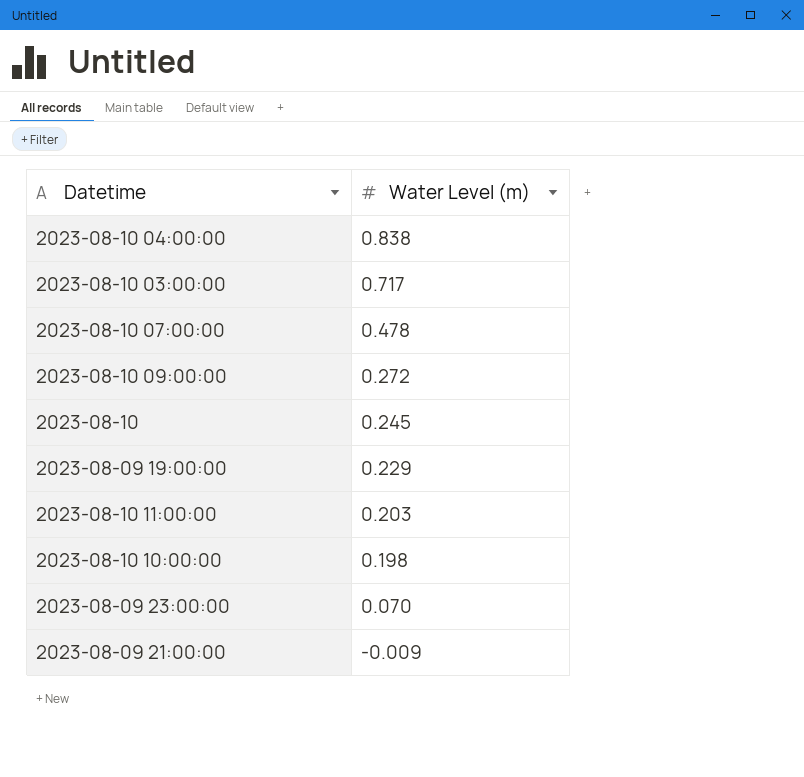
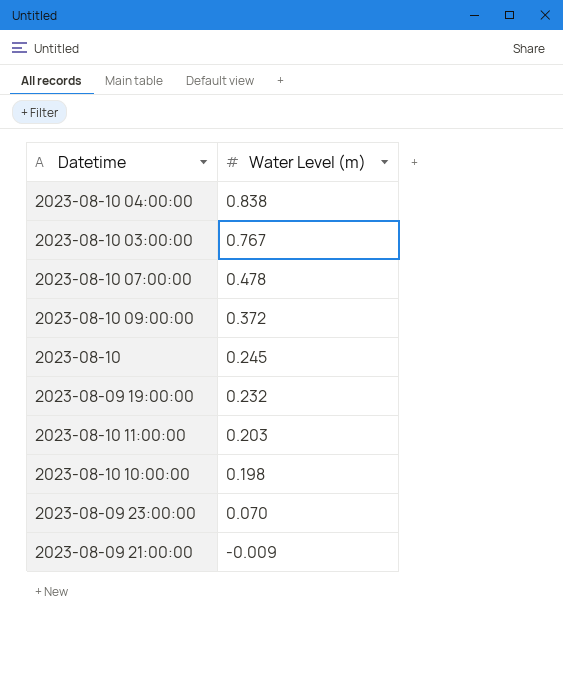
2023-08-10 03:00:00 | Water Level (m): 0.717 -> 0.767
2023-08-10 09:00:00 | Water Level (m): 0.272 -> 0.372
2023-08-09 19:00:00 | Water Level (m): 0.229 -> 0.232

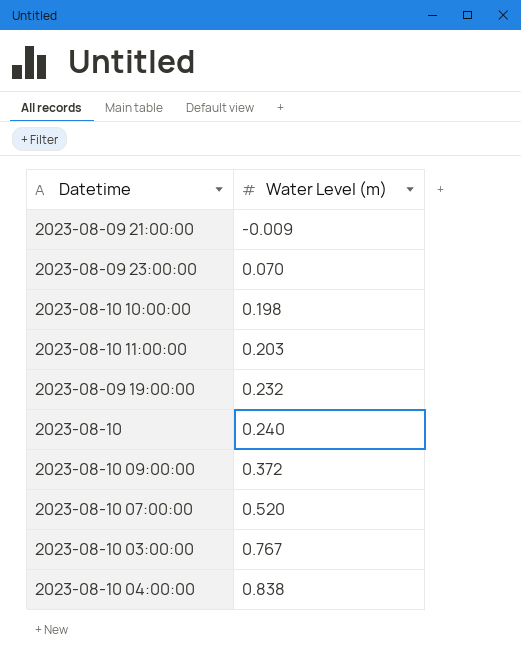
row order: Water Level (m) descending -> Water Level (m) ascending
2023-08-10 | Water Level (m): 0.245 -> 0.240
2023-08-10 07:00:00 | Water Level (m): 0.478 -> 0.520

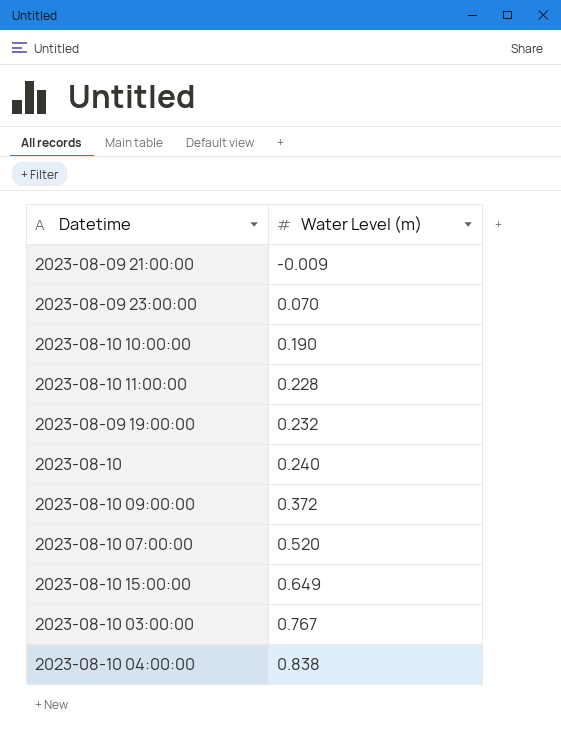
2023-08-10 10:00:00 | Water Level (m): 0.198 -> 0.190
2023-08-10 11:00:00 | Water Level (m): 0.203 -> 0.228
row 2023-08-10 15:00:00: none -> 0.649

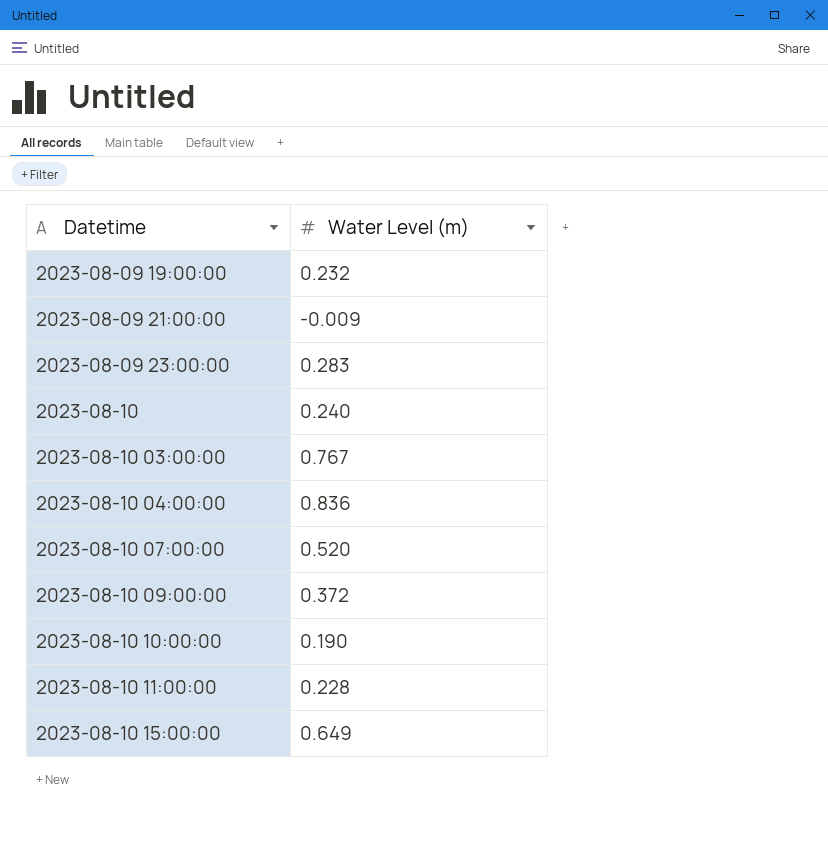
row order: Water Level (m) ascending -> Datetime ascending
2023-08-09 23:00:00 | Water Level (m): 0.070 -> 0.283
2023-08-10 04:00:00 | Water Level (m): 0.838 -> 0.836

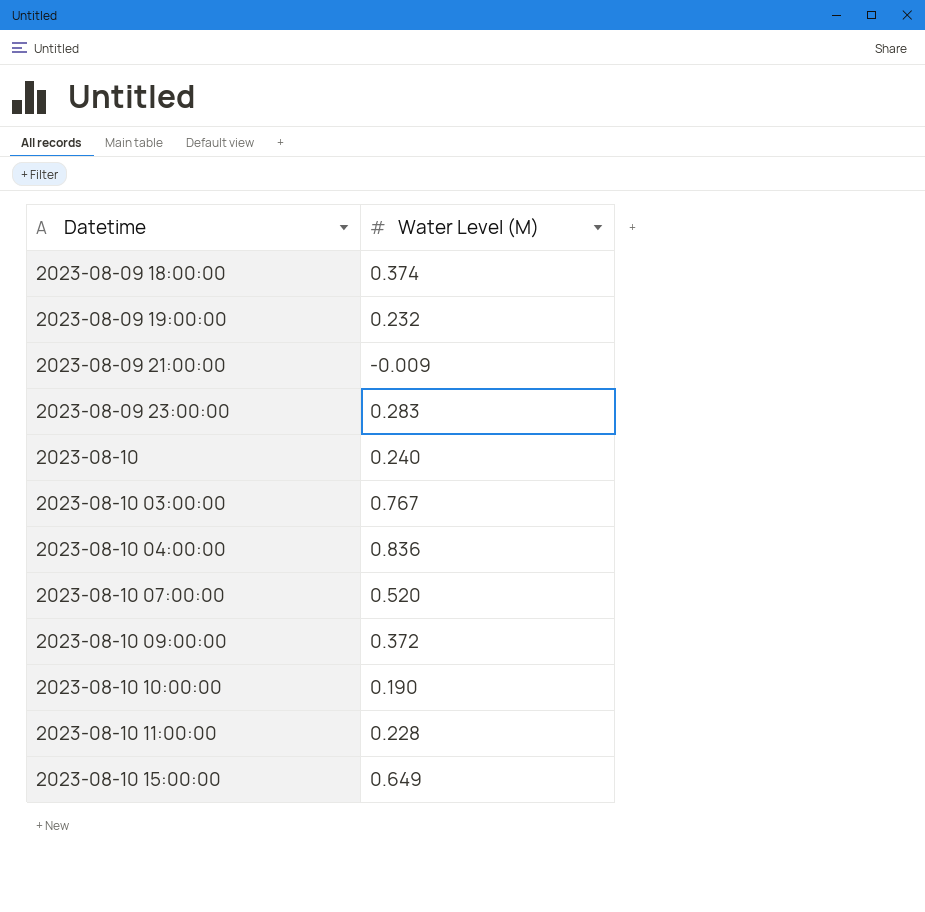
column name: Water Level (m) -> Water Level (M)
row 2023-08-09 18:00:00: none -> 0.374

